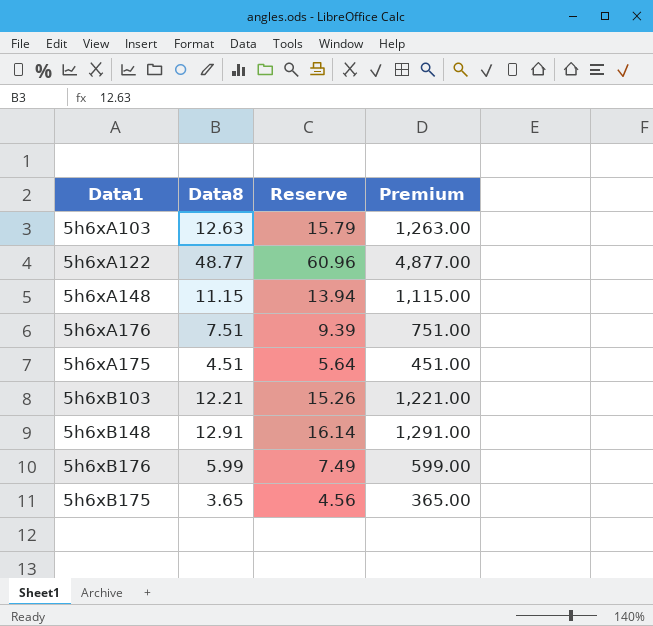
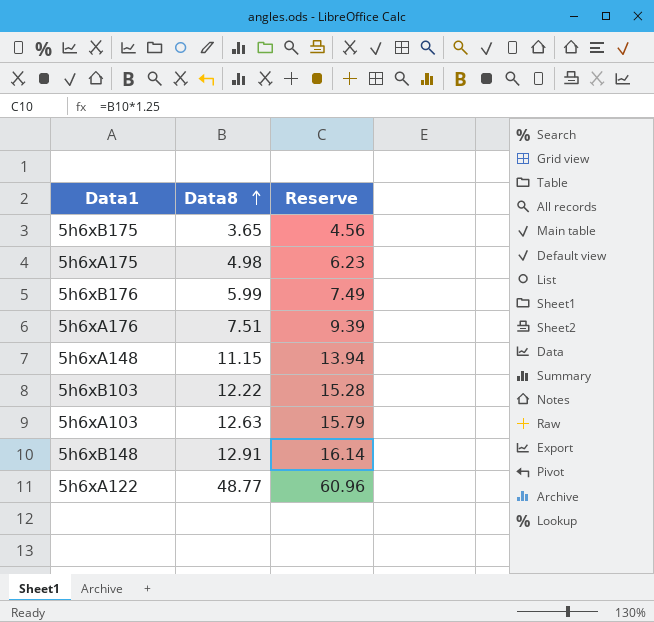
row order: none -> Data8 ascending
column Premium | formula: [Data8] * 100 -> none
5h6xA175 | Data8: 4.51 -> 4.98
5h6xA175 | Reserve: 5.64 -> 6.23
5h6xB103 | Data8: 12.21 -> 12.22
5h6xB103 | Reserve: 15.26 -> 15.28

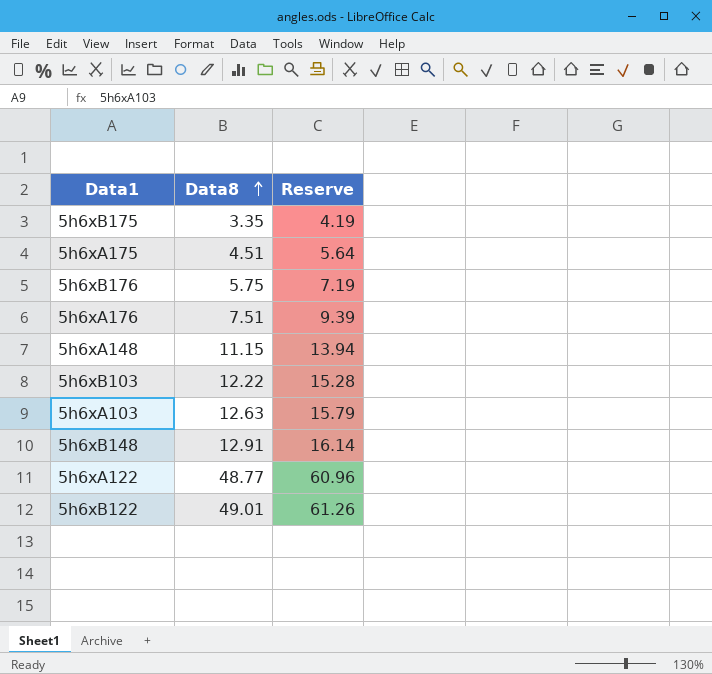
5h6xB175 | Data8: 3.65 -> 3.35
5h6xB175 | Reserve: 4.56 -> 4.19
5h6xA175 | Data8: 4.98 -> 4.51
5h6xA175 | Reserve: 6.23 -> 5.64
5h6xB176 | Data8: 5.99 -> 5.75
5h6xB176 | Reserve: 7.49 -> 7.19
row 5h6xB122: none -> 49.01 | 61.26

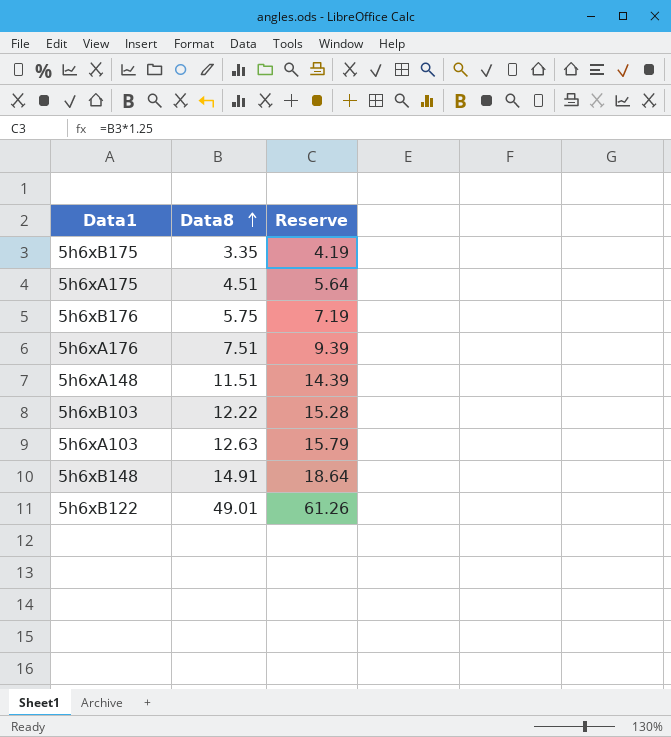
row 5h6xA122: 48.77 | 60.96 -> none
5h6xA148 | Data8: 11.15 -> 11.51
5h6xA148 | Reserve: 13.94 -> 14.39
5h6xB148 | Data8: 12.91 -> 14.91
5h6xB148 | Reserve: 16.14 -> 18.64

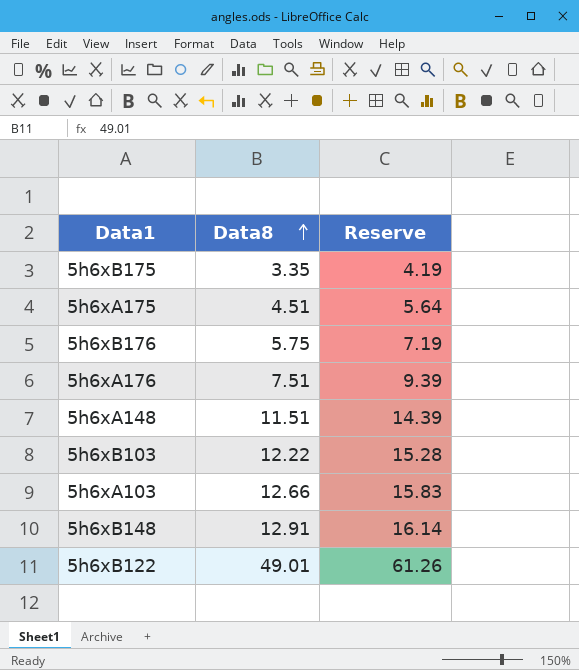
5h6xA103 | Data8: 12.63 -> 12.66
5h6xA103 | Reserve: 15.79 -> 15.83
5h6xB148 | Data8: 14.91 -> 12.91
5h6xB148 | Reserve: 18.64 -> 16.14

